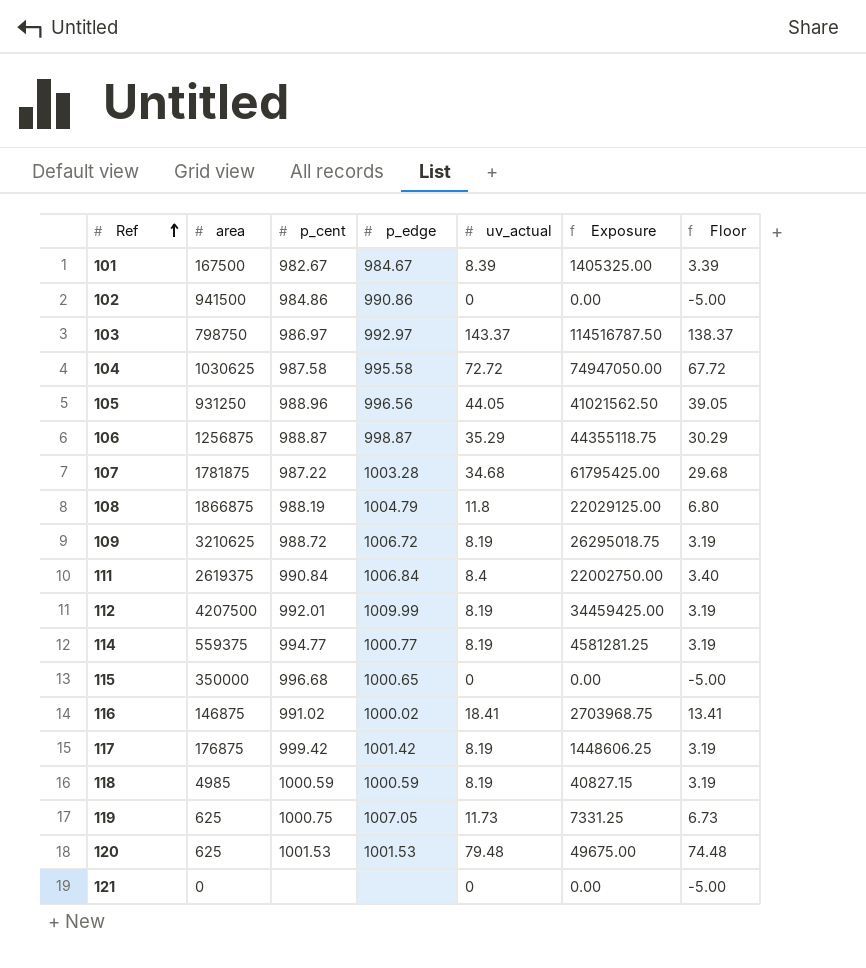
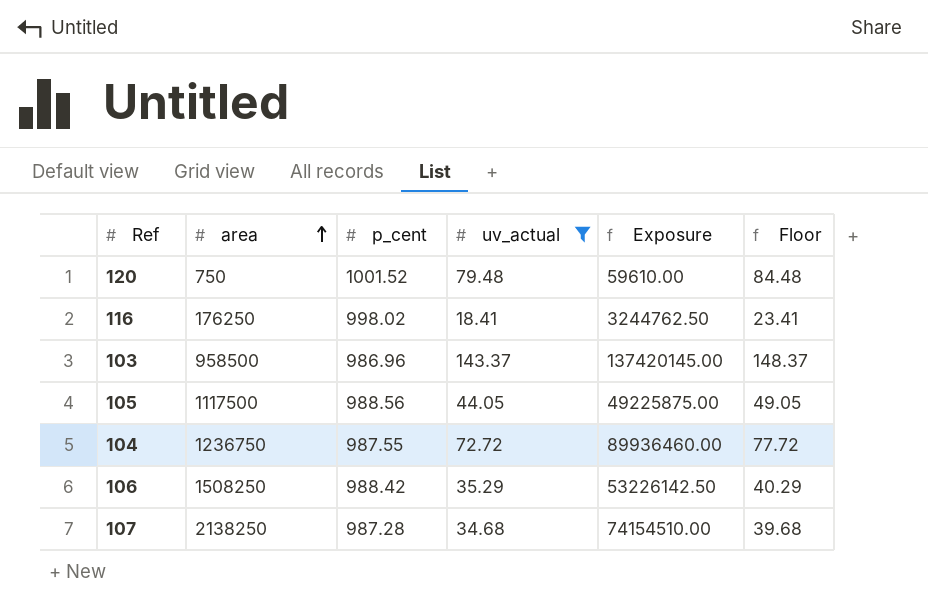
filter: none -> uv_actual >= 18.41
row order: Ref ascending -> area ascending
column p_edge | position: 4 -> none
column Floor | formula: [uv_actual] - 5 -> [uv_actual] + 5
120 | area: 625 -> 750
120 | p_cent: 1001.53 -> 1001.52
120 | Exposure: 49675.00 -> 59610.00
116 | area: 146875 -> 176250
116 | p_cent: 991.02 -> 998.02
116 | Exposure: 2703968.75 -> 3244762.50
103 | area: 798750 -> 958500
103 | p_cent: 986.97 -> 986.96
103 | Exposure: 114516787.50 -> 137420145.00
105 | area: 931250 -> 1117500
105 | p_cent: 988.96 -> 988.56
105 | Exposure: 41021562.50 -> 49225875.00
104 | area: 1030625 -> 1236750
104 | p_cent: 987.58 -> 987.55
104 | Exposure: 74947050.00 -> 89936460.00
106 | area: 1256875 -> 1508250
106 | p_cent: 988.87 -> 988.42
106 | Exposure: 44355118.75 -> 53226142.50
107 | area: 1781875 -> 2138250
107 | p_cent: 987.22 -> 987.28
107 | Exposure: 61795425.00 -> 74154510.00

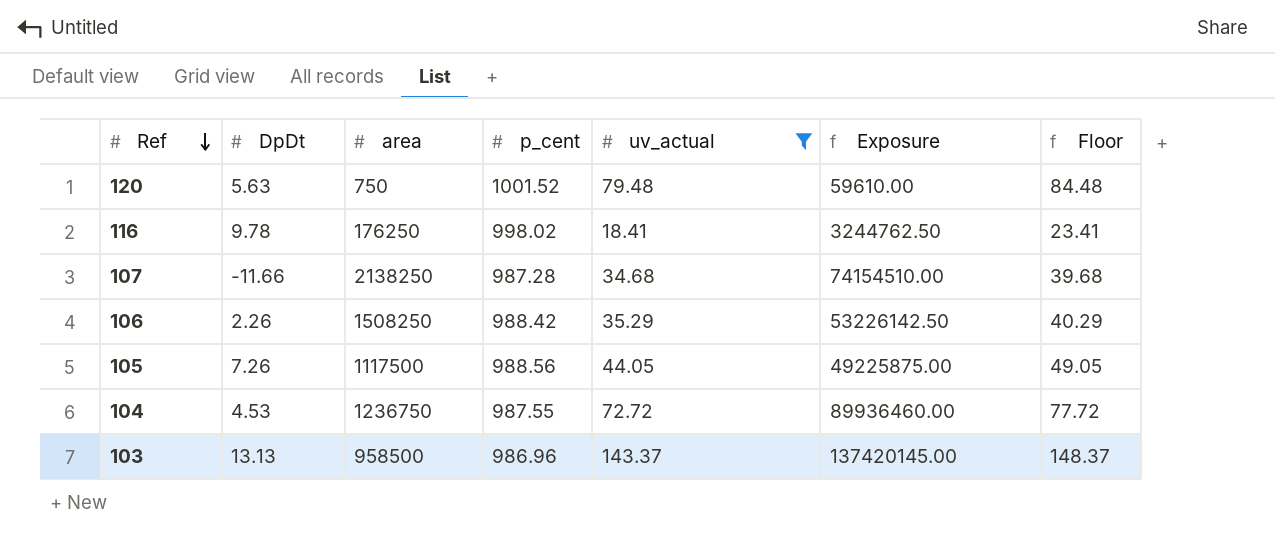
row order: area ascending -> Ref descending
column DpDt | position: none -> 2

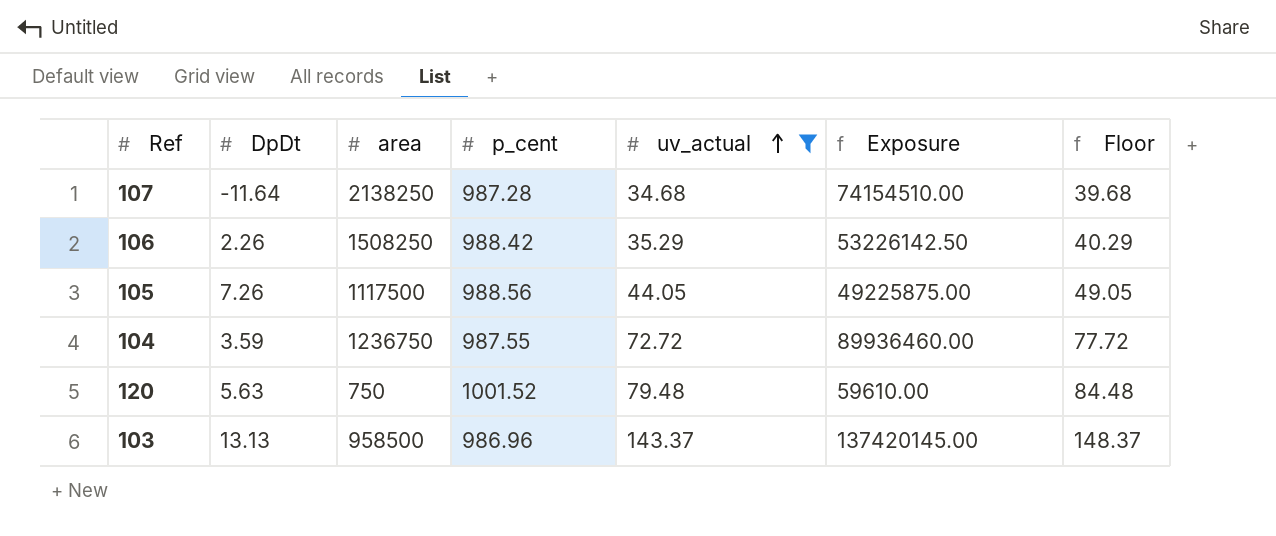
row order: Ref descending -> uv_actual ascending
row 116: 9.78 | 176250 | 998.02 | 18.41 | 3244762.50 | 23.41 -> none
107 | DpDt: -11.66 -> -11.64
104 | DpDt: 4.53 -> 3.59

